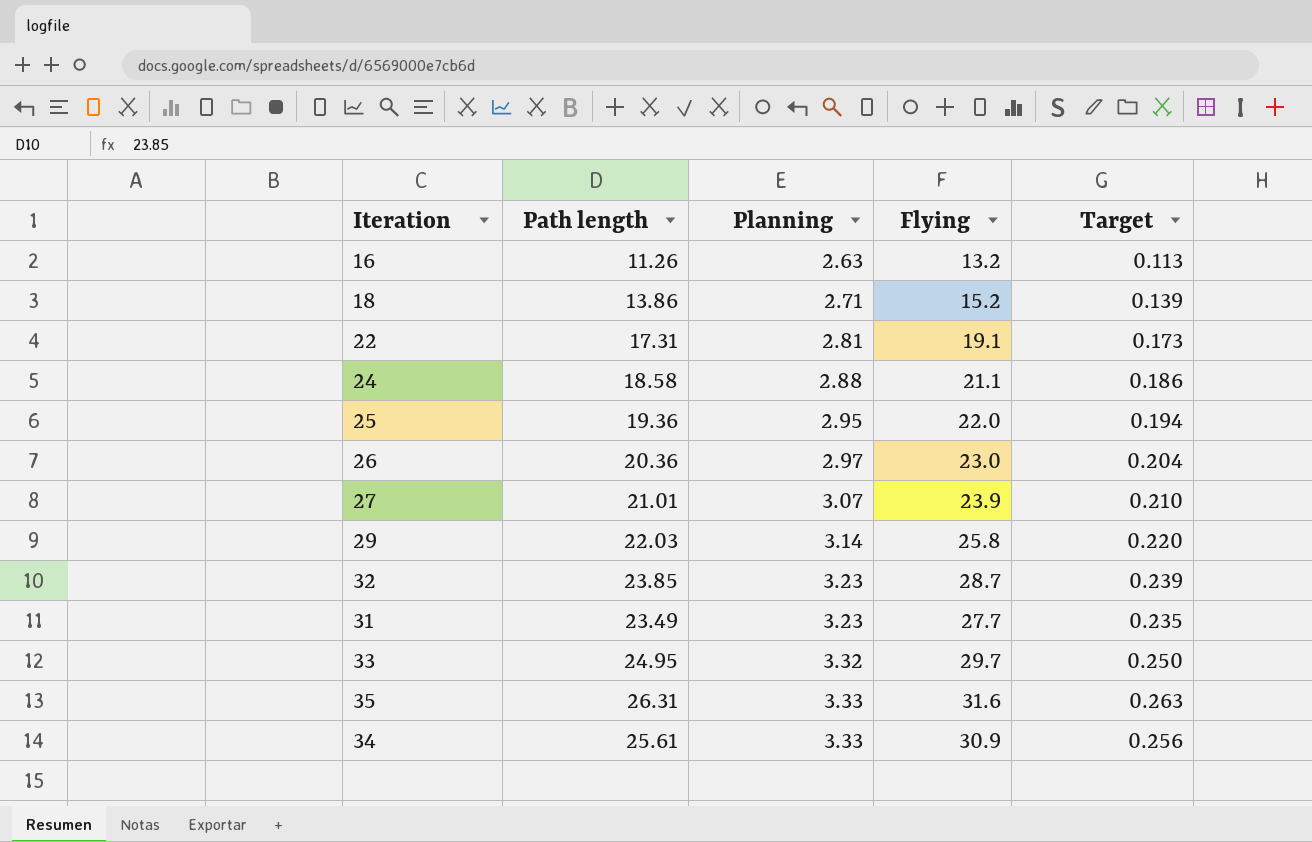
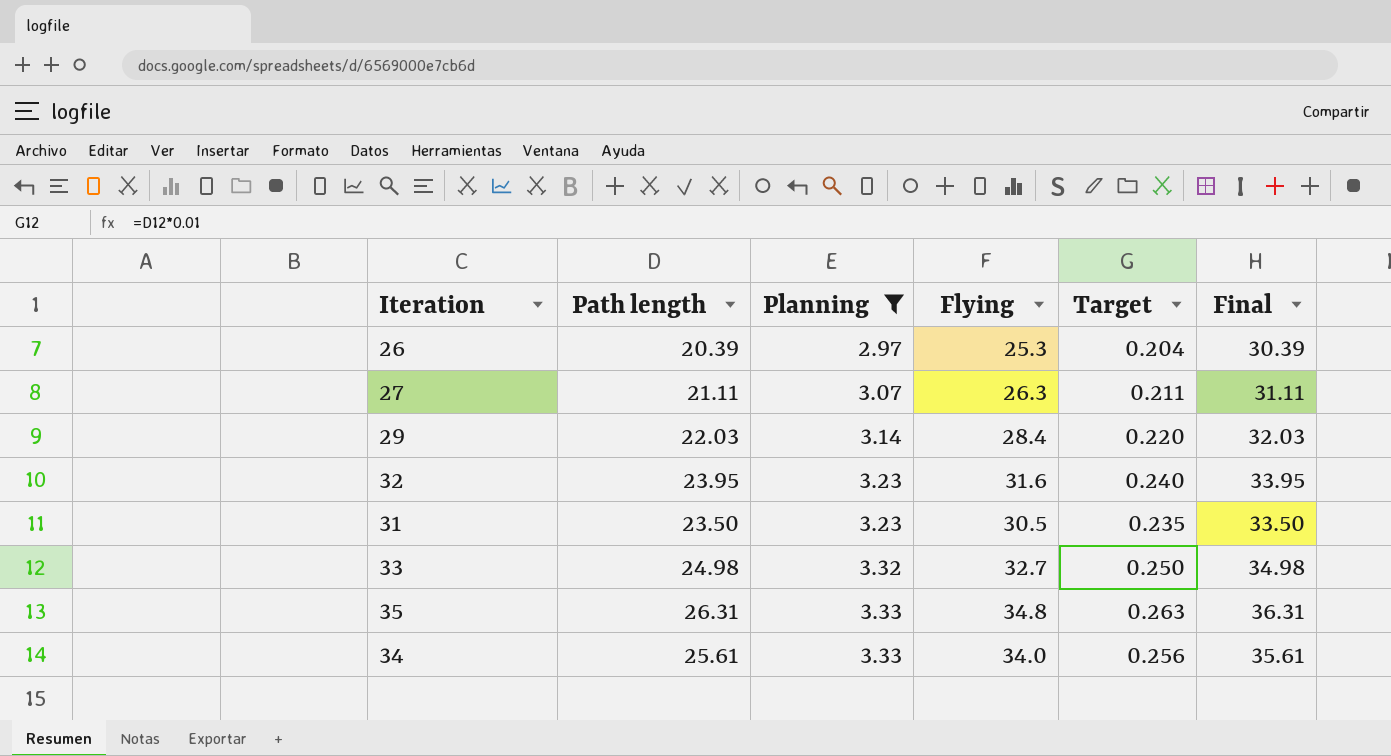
filter: none -> Planning >= 2.97
column Final | formula: none -> [Path length] + 10
26 | Path length: 20.36 -> 20.39
26 | Flying: 23.0 -> 25.3
27 | Path length: 21.01 -> 21.11
27 | Flying: 23.9 -> 26.3
27 | Target: 0.210 -> 0.211
29 | Flying: 25.8 -> 28.4
32 | Path length: 23.85 -> 23.95
32 | Flying: 28.7 -> 31.6
32 | Target: 0.239 -> 0.240
31 | Path length: 23.49 -> 23.50
31 | Flying: 27.7 -> 30.5
33 | Path length: 24.95 -> 24.98
33 | Flying: 29.7 -> 32.7
35 | Flying: 31.6 -> 34.8
34 | Flying: 30.9 -> 34.0

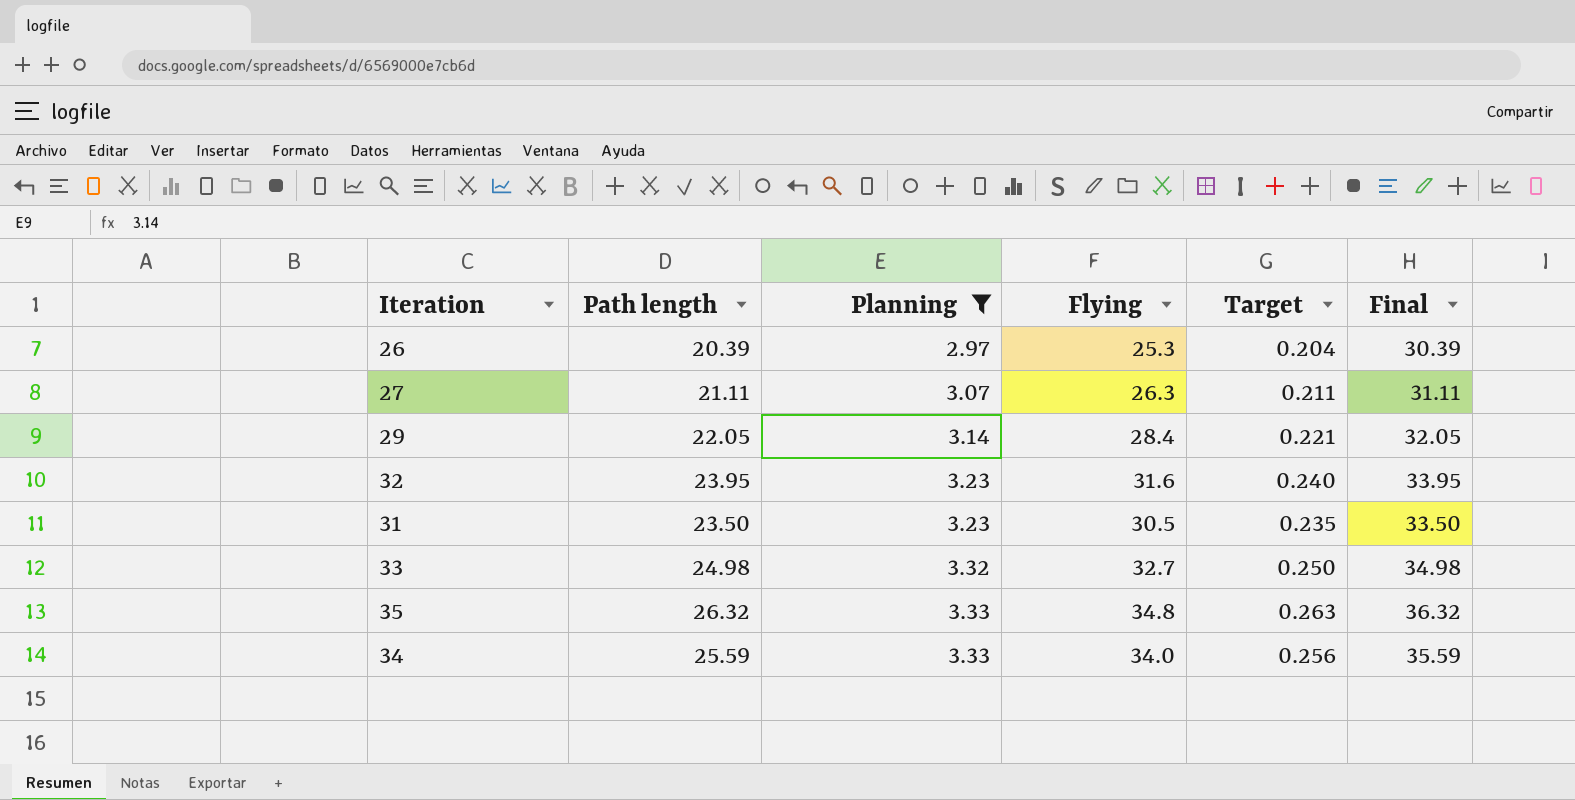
29 | Path length: 22.03 -> 22.05
29 | Target: 0.220 -> 0.221
29 | Final: 32.03 -> 32.05
35 | Path length: 26.31 -> 26.32
35 | Final: 36.31 -> 36.32
34 | Path length: 25.61 -> 25.59
34 | Final: 35.61 -> 35.59

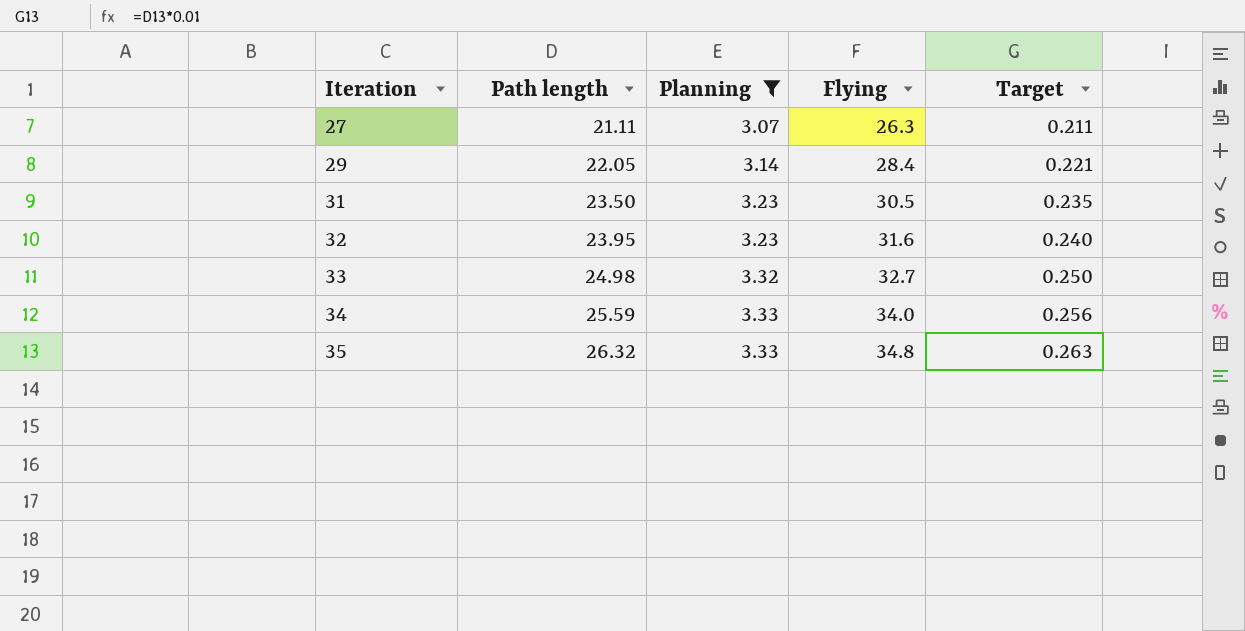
row order: Planning ascending -> Iteration ascending
column Final | formula: [Path length] + 10 -> none
row 26: 20.39 | 2.97 | 25.3 | 0.204 | 30.39 -> none

